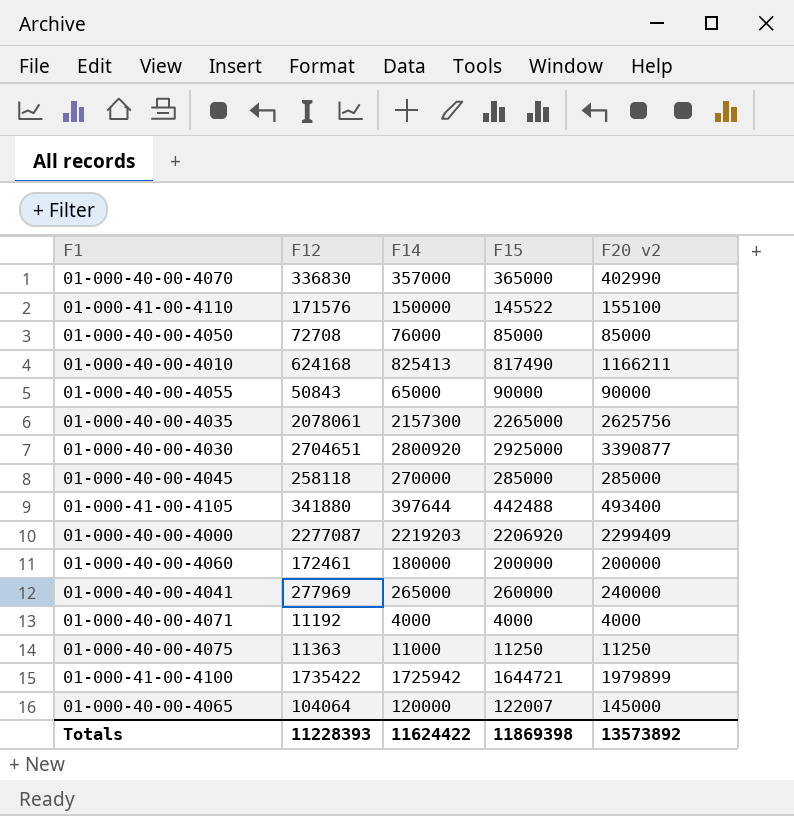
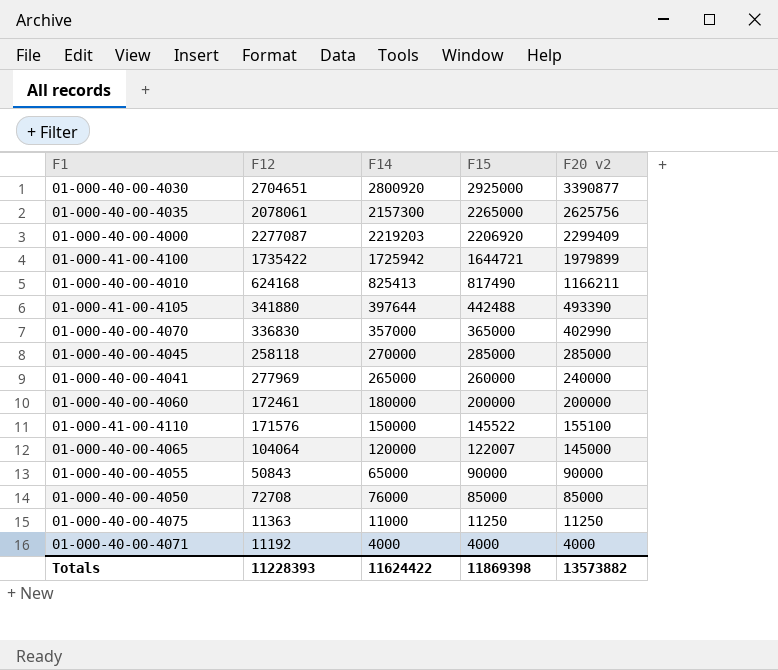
row order: none -> F15 descending
01-000-41-00-4105 | F20 v2: 493400 -> 493390
Totals | F20 v2: 13573892 -> 13573882

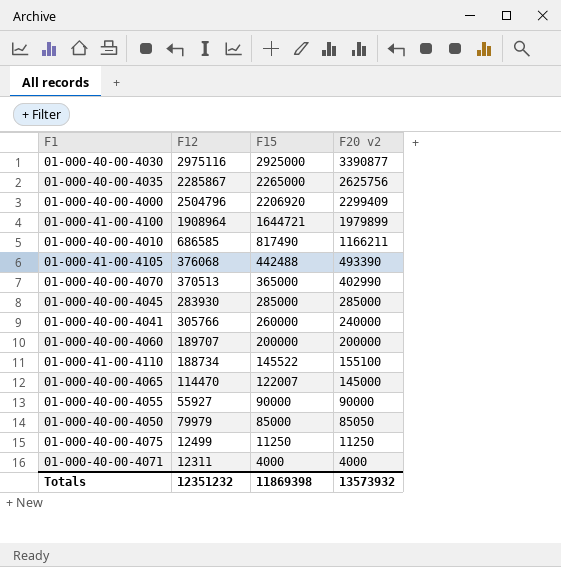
column F14 | position: 3 -> none
01-000-40-00-4030 | F12: 2704651 -> 2975116
01-000-40-00-4035 | F12: 2078061 -> 2285867
01-000-40-00-4000 | F12: 2277087 -> 2504796
01-000-41-00-4100 | F12: 1735422 -> 1908964
01-000-40-00-4010 | F12: 624168 -> 686585
01-000-41-00-4105 | F12: 341880 -> 376068
01-000-40-00-4070 | F12: 336830 -> 370513
01-000-40-00-4045 | F12: 258118 -> 283930
01-000-40-00-4041 | F12: 277969 -> 305766
01-000-40-00-4060 | F12: 172461 -> 189707
01-000-41-00-4110 | F12: 171576 -> 188734
01-000-40-00-4065 | F12: 104064 -> 114470
01-000-40-00-4055 | F12: 50843 -> 55927
01-000-40-00-4050 | F12: 72708 -> 79979
01-000-40-00-4050 | F20 v2: 85000 -> 85050
01-000-40-00-4075 | F12: 11363 -> 12499
01-000-40-00-4071 | F12: 11192 -> 12311
Totals | F12: 11228393 -> 12351232
Totals | F20 v2: 13573882 -> 13573932

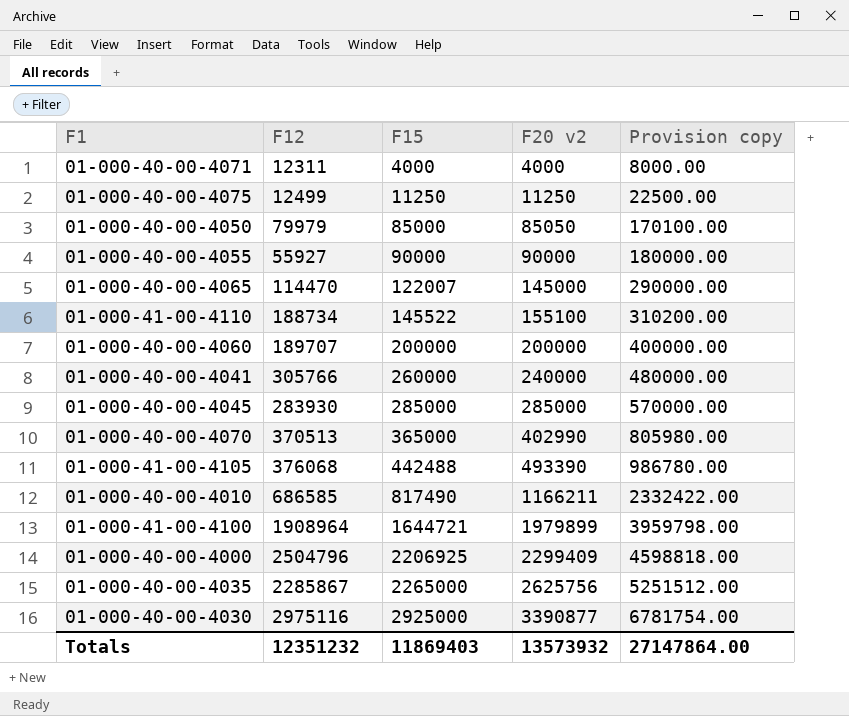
row order: F15 descending -> F15 ascending
column Provision copy | formula: none -> [F20 v2] * 2
01-000-40-00-4000 | F15: 2206920 -> 2206925
Totals | F15: 11869398 -> 11869403

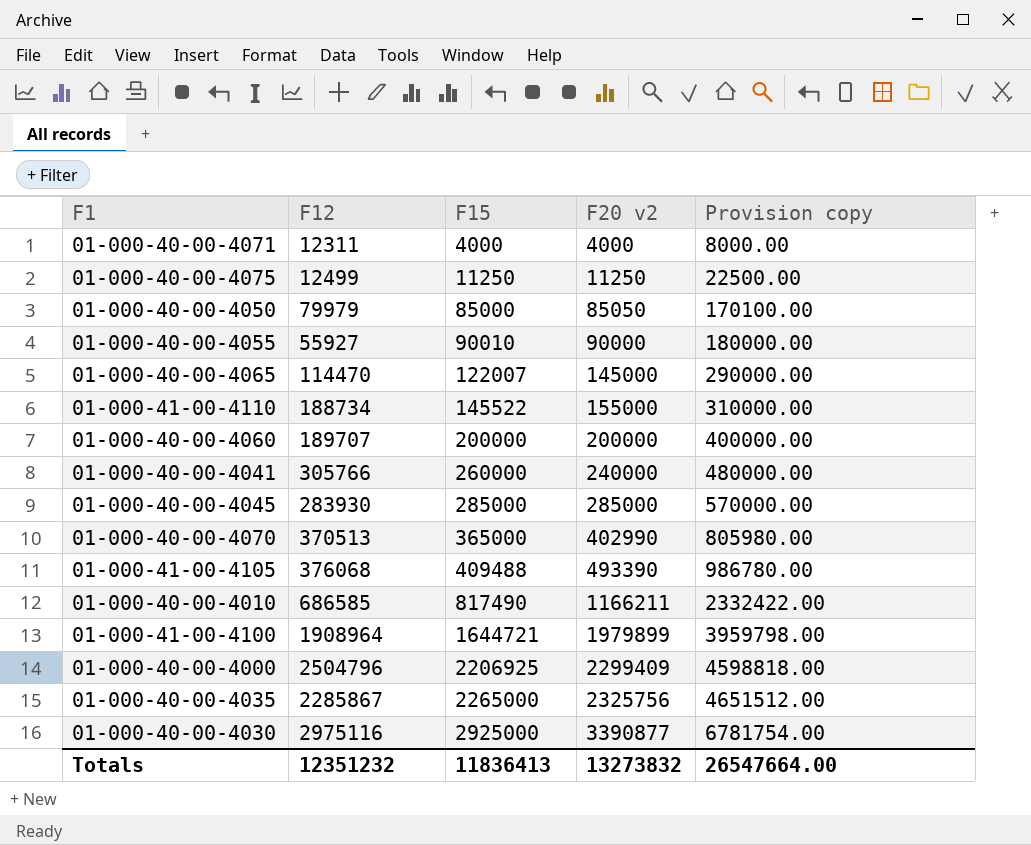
01-000-40-00-4055 | F15: 90000 -> 90010
01-000-41-00-4110 | F20 v2: 155100 -> 155000
01-000-41-00-4110 | Provision copy: 310200.00 -> 310000.00
01-000-41-00-4105 | F15: 442488 -> 409488
01-000-40-00-4035 | F20 v2: 2625756 -> 2325756
01-000-40-00-4035 | Provision copy: 5251512.00 -> 4651512.00
Totals | F15: 11869403 -> 11836413
Totals | F20 v2: 13573932 -> 13273832
Totals | Provision copy: 27147864.00 -> 26547664.00

